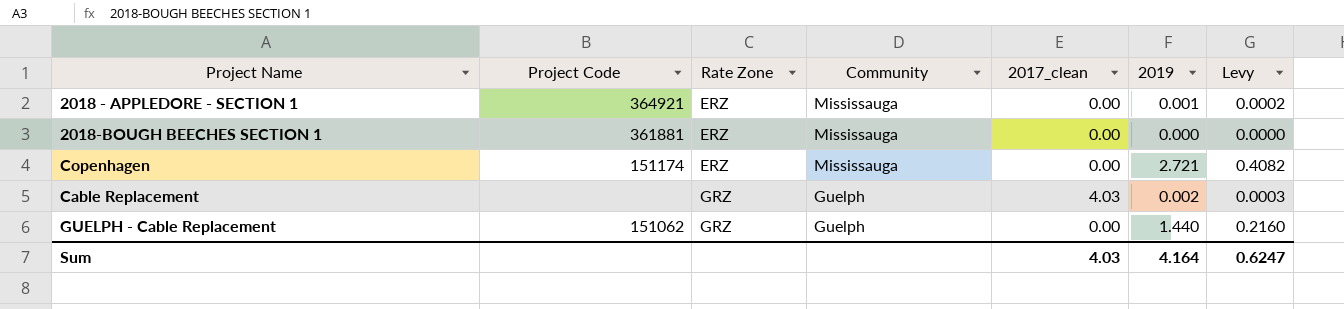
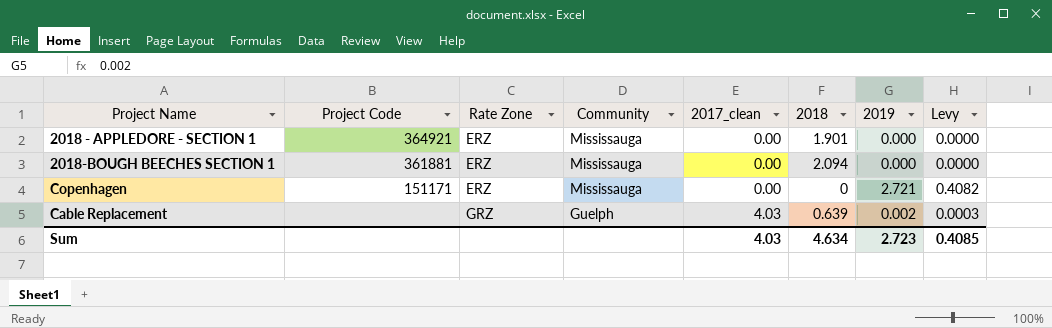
column 2018 | position: none -> 6
row GUELPH - Cable Replacement: 151062 | GRZ | Guelph | 0.00 | 1.440 | 0.2160 -> none
2018 - APPLEDORE - SECTION 1 | 2019: 0.001 -> 0.000
2018 - APPLEDORE - SECTION 1 | Levy: 0.0002 -> 0.0000
Copenhagen | Project Code: 151174 -> 151171
Sum | 2019: 4.164 -> 2.723
Sum | Levy: 0.6247 -> 0.4085

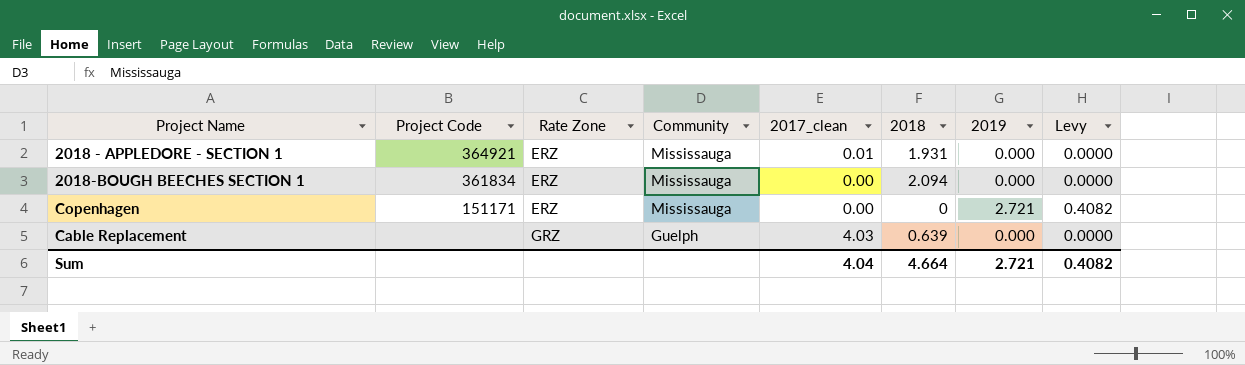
2018 - APPLEDORE - SECTION 1 | 2017_clean: 0.00 -> 0.01
2018 - APPLEDORE - SECTION 1 | 2018: 1.901 -> 1.931
2018-BOUGH BEECHES SECTION 1 | Project Code: 361881 -> 361834
Cable Replacement | 2019: 0.002 -> 0.000
Cable Replacement | Levy: 0.0003 -> 0.0000
Sum | 2017_clean: 4.03 -> 4.04
Sum | 2018: 4.634 -> 4.664
Sum | 2019: 2.723 -> 2.721
Sum | Levy: 0.4085 -> 0.4082

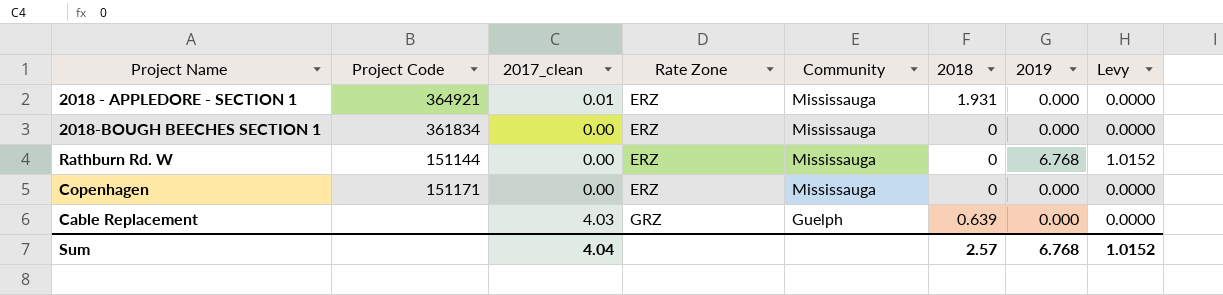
column 2017_clean | position: 5 -> 3
2018-BOUGH BEECHES SECTION 1 | 2018: 2.094 -> 0
row Rathburn Rd. W: none -> 151144 | 0.00 | ERZ | Mississauga | 0 | 6.768 | 1.0152
Copenhagen | 2019: 2.721 -> 0.000
Copenhagen | Levy: 0.4082 -> 0.0000
Sum | 2018: 4.664 -> 2.57
Sum | 2019: 2.721 -> 6.768
Sum | Levy: 0.4082 -> 1.0152

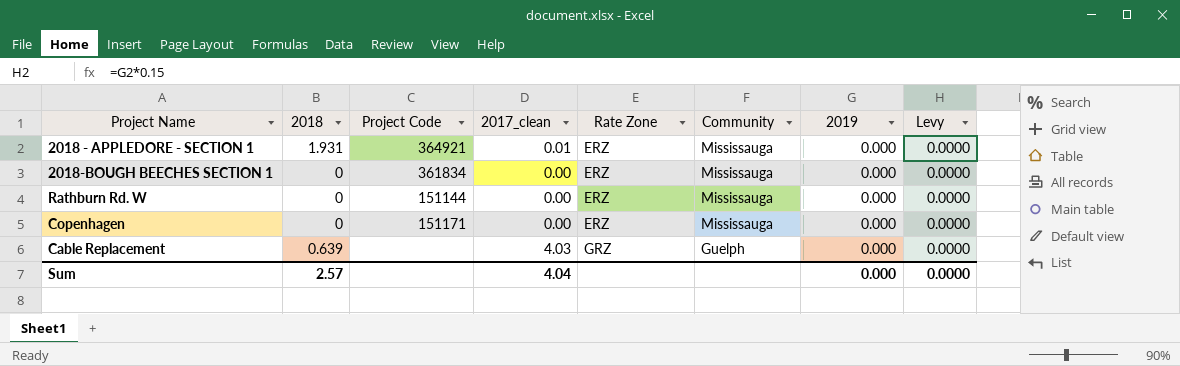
column 2018 | position: 6 -> 2
Rathburn Rd. W | 2019: 6.768 -> 0.000
Rathburn Rd. W | Levy: 1.0152 -> 0.0000
Sum | 2019: 6.768 -> 0.000
Sum | Levy: 1.0152 -> 0.0000

